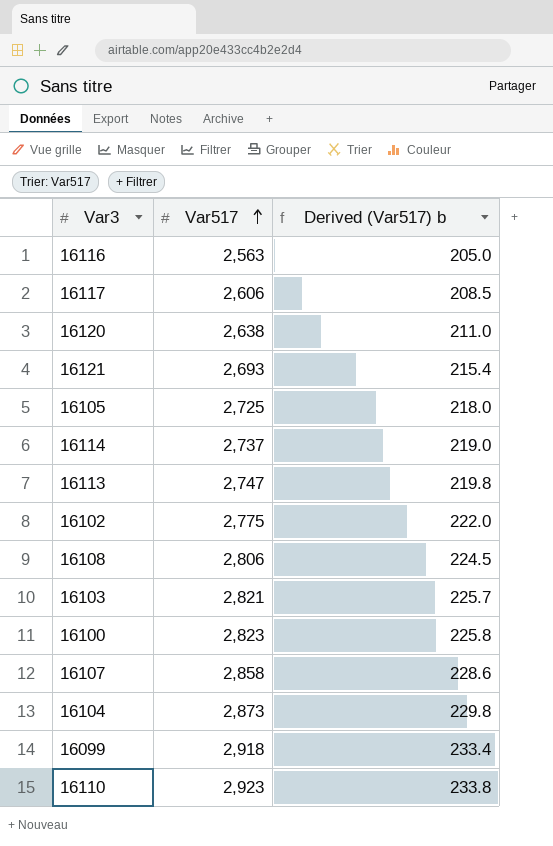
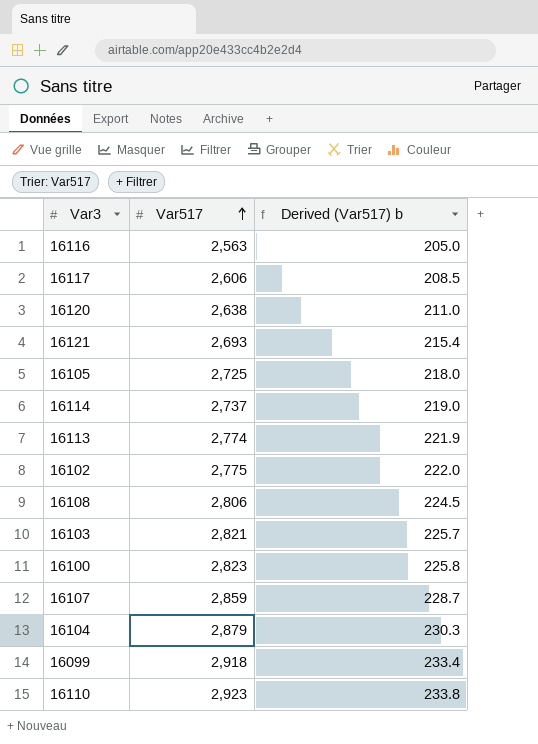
16113 | Var517: 2,747 -> 2,774
16113 | Derived (Var517) b: 219.8 -> 221.9
16107 | Var517: 2,858 -> 2,859
16107 | Derived (Var517) b: 228.6 -> 228.7
16104 | Var517: 2,873 -> 2,879
16104 | Derived (Var517) b: 229.8 -> 230.3

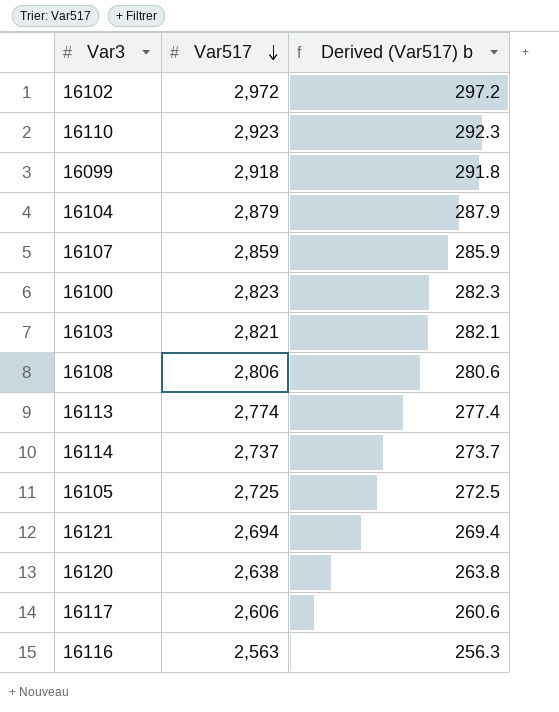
row order: Var517 ascending -> Var517 descending
column Derived (Var517) b | formula: [Var517] * 0.08 -> [Var517] * 0.1
16102 | Var517: 2,775 -> 2,972
16121 | Var517: 2,693 -> 2,694

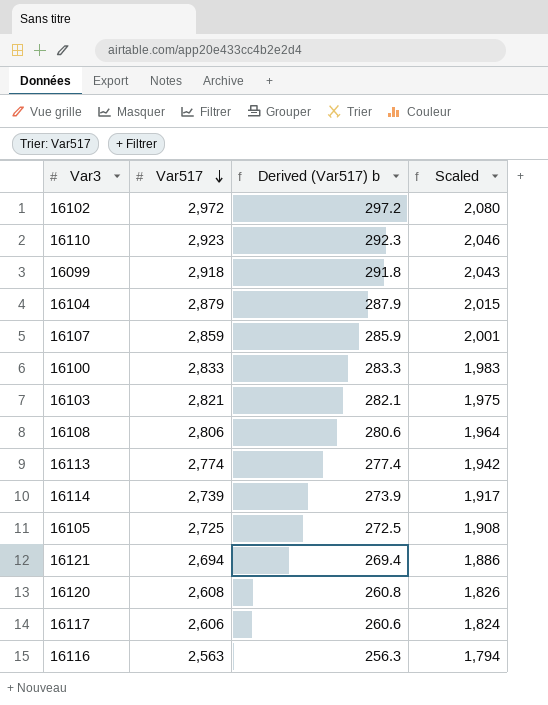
column Scaled | formula: none -> [Var517] * 0.7
16100 | Var517: 2,823 -> 2,833
16100 | Derived (Var517) b: 282.3 -> 283.3
16114 | Var517: 2,737 -> 2,739
16114 | Derived (Var517) b: 273.7 -> 273.9
16120 | Var517: 2,638 -> 2,608
16120 | Derived (Var517) b: 263.8 -> 260.8

